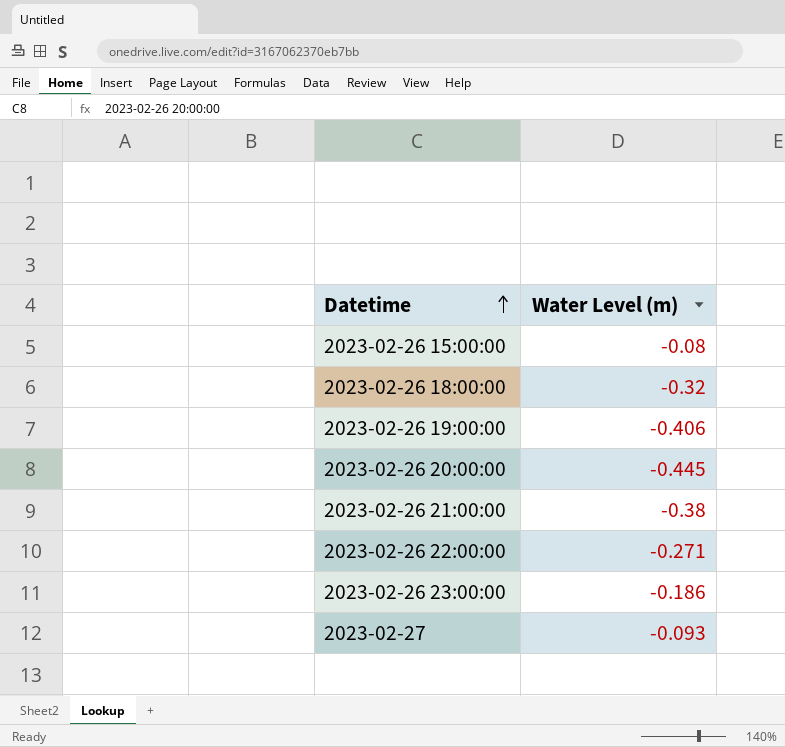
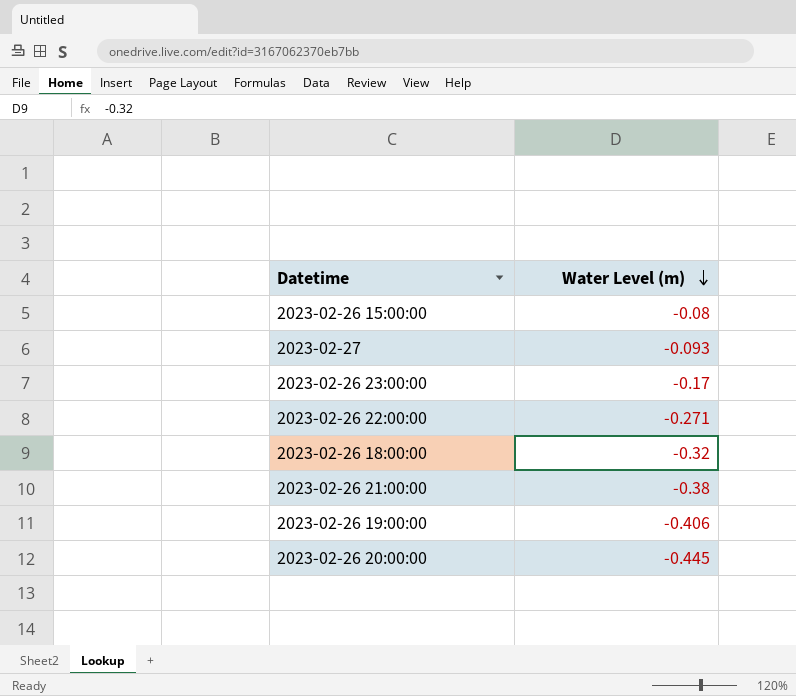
row order: Datetime ascending -> Water Level (m) descending
2023-02-26 23:00:00 | Water Level (m): -0.186 -> -0.17

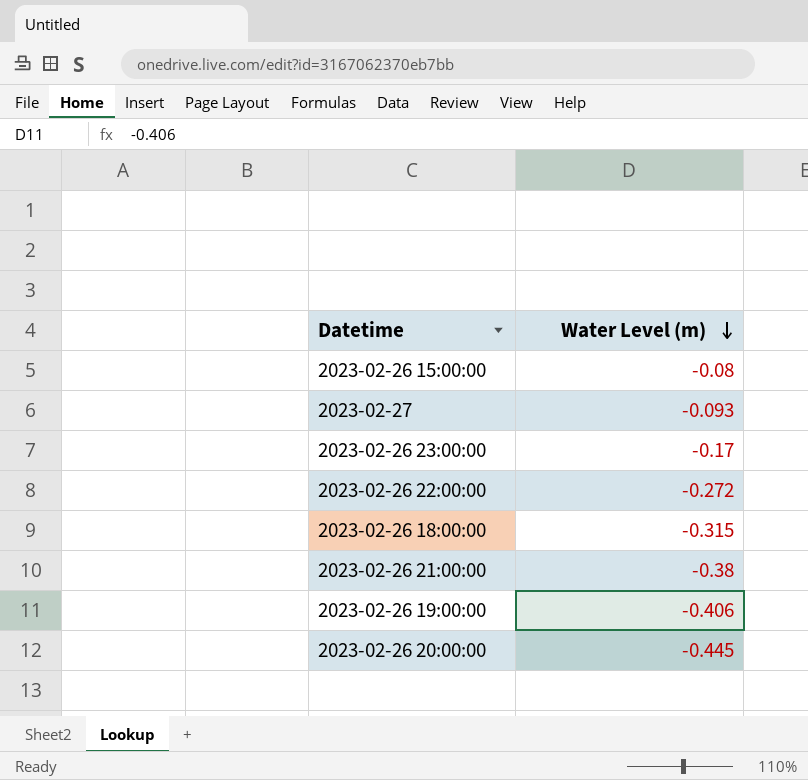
2023-02-26 22:00:00 | Water Level (m): -0.271 -> -0.272
2023-02-26 18:00:00 | Water Level (m): -0.32 -> -0.315

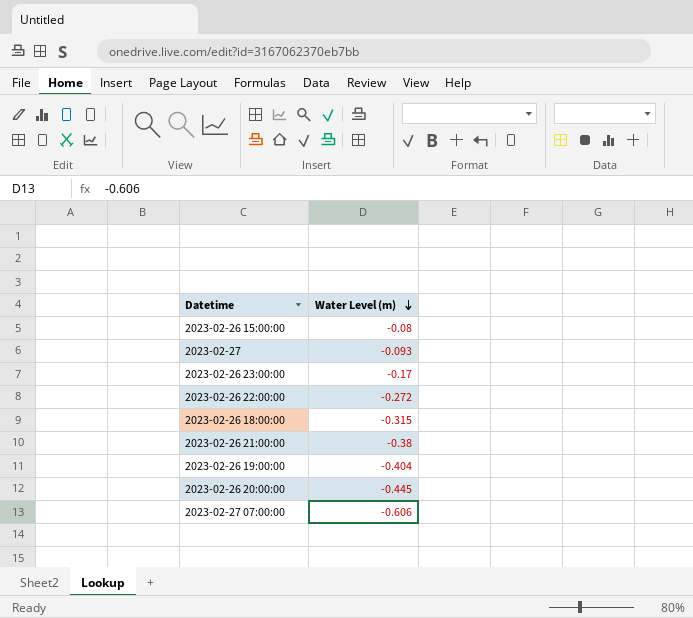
2023-02-26 19:00:00 | Water Level (m): -0.406 -> -0.404
row 2023-02-27 07:00:00: none -> -0.606

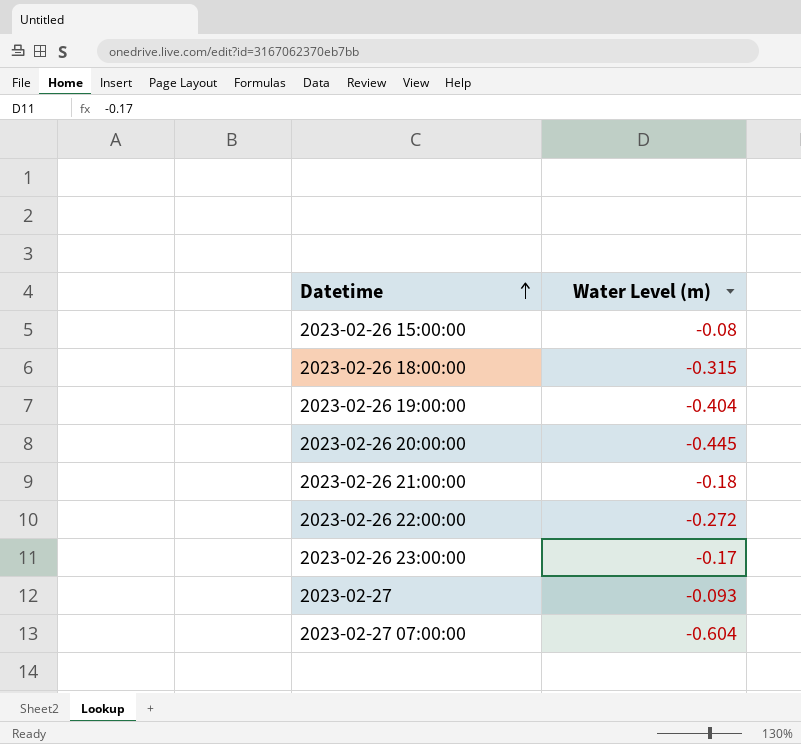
row order: Water Level (m) descending -> Datetime ascending
2023-02-26 21:00:00 | Water Level (m): -0.38 -> -0.18
2023-02-27 07:00:00 | Water Level (m): -0.606 -> -0.604

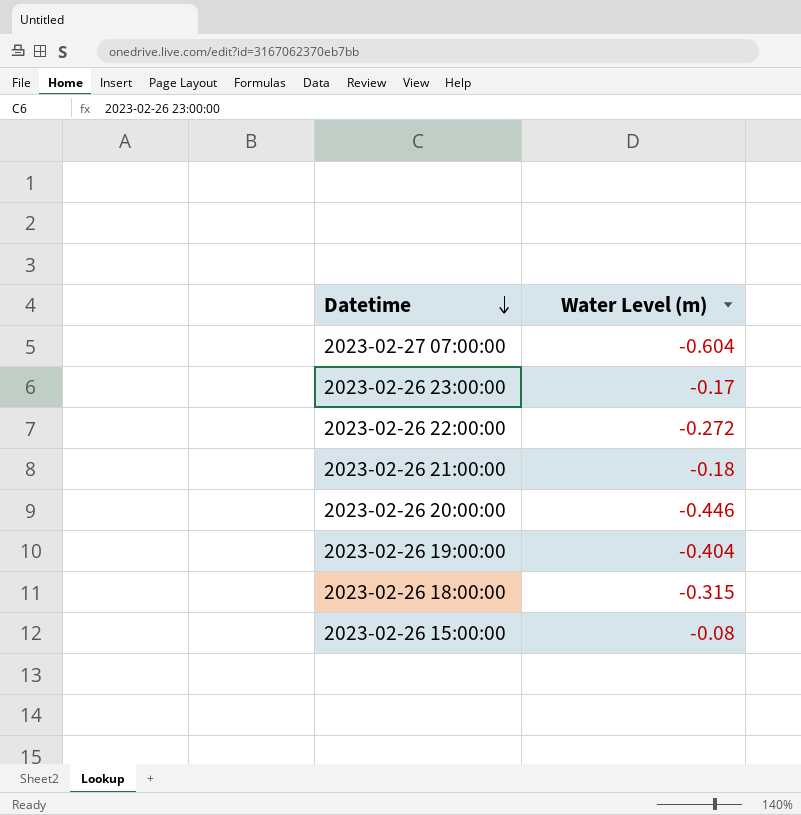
row order: Datetime ascending -> Datetime descending
row 2023-02-27: -0.093 -> none
2023-02-26 20:00:00 | Water Level (m): -0.445 -> -0.446

